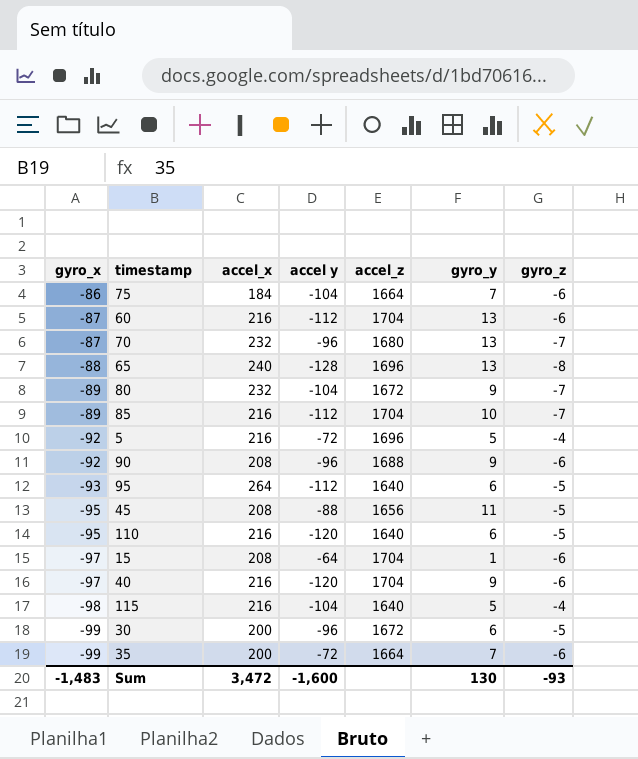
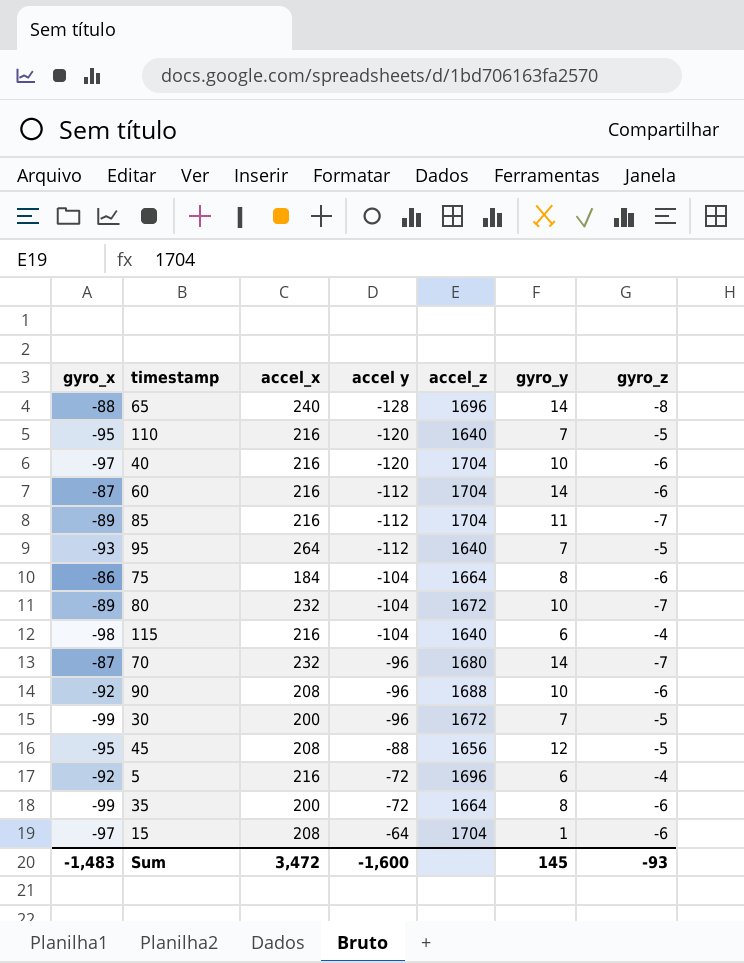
row order: gyro_x descending -> accel y ascending
65 | gyro_y: 13 -> 14
110 | gyro_y: 6 -> 7
40 | gyro_y: 9 -> 10
60 | gyro_y: 13 -> 14
85 | gyro_y: 10 -> 11
95 | gyro_y: 6 -> 7
75 | gyro_y: 7 -> 8
80 | gyro_y: 9 -> 10
115 | gyro_y: 5 -> 6
70 | gyro_y: 13 -> 14
90 | gyro_y: 9 -> 10
30 | gyro_y: 6 -> 7
45 | gyro_y: 11 -> 12
5 | gyro_y: 5 -> 6
35 | gyro_y: 7 -> 8
Sum | gyro_y: 130 -> 145

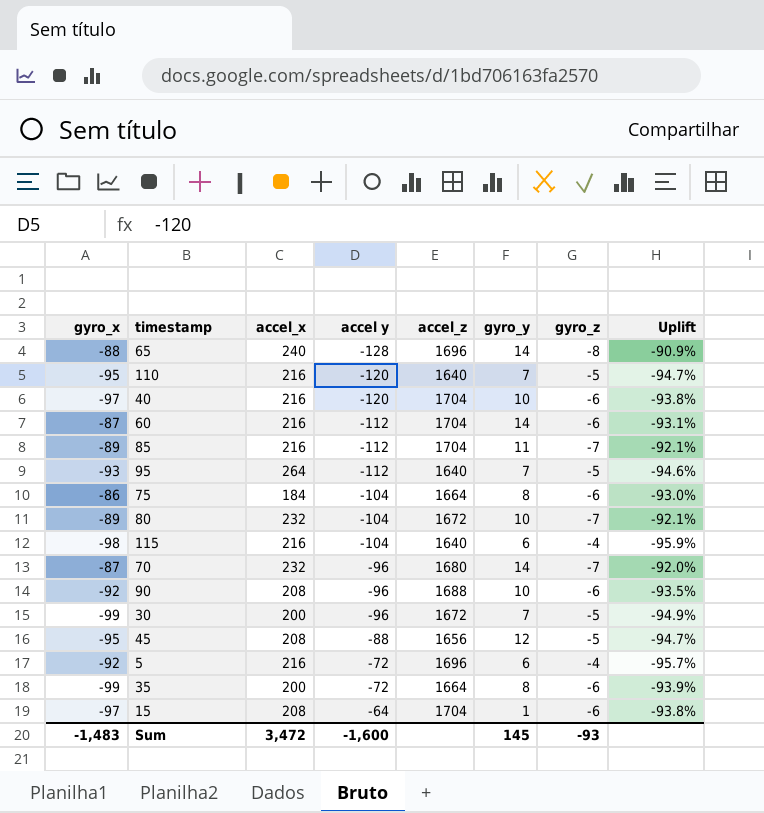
column Uplift | formula: none -> ([gyro_z] - [gyro_x]) / [gyro_x]

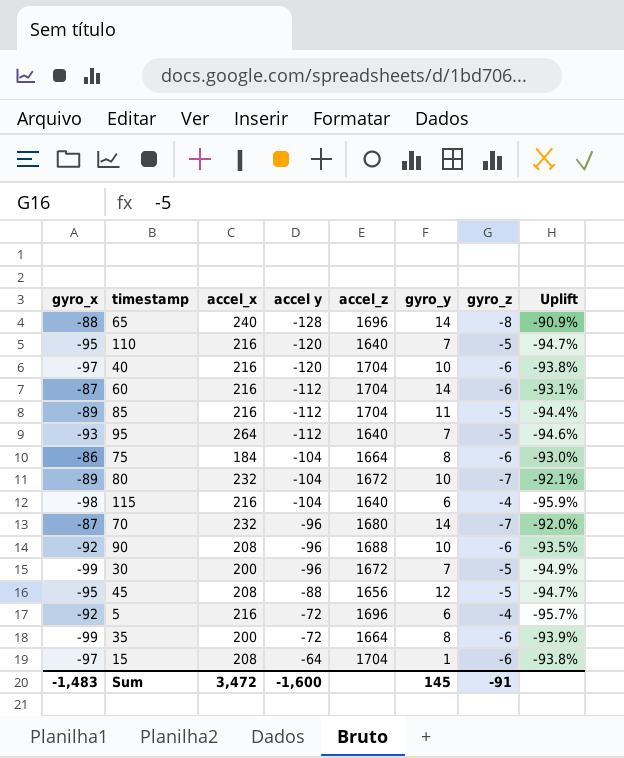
85 | gyro_z: -7 -> -5
85 | Uplift: -92.1% -> -94.4%
Sum | gyro_z: -93 -> -91

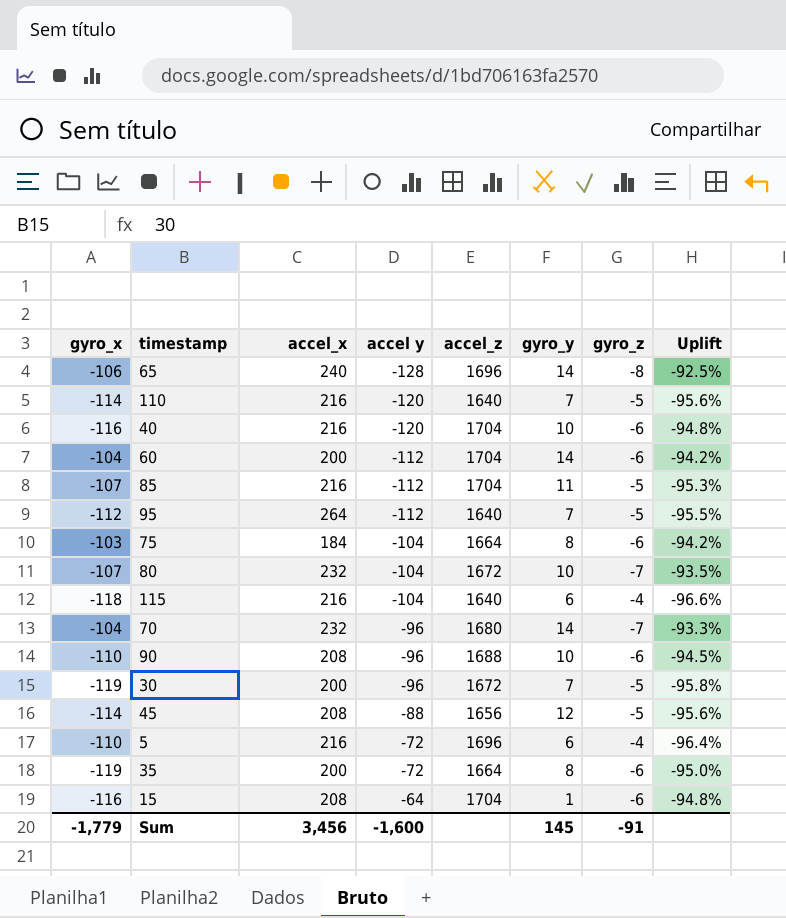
65 | gyro_x: -88 -> -106
65 | Uplift: -90.9% -> -92.5%
110 | gyro_x: -95 -> -114
110 | Uplift: -94.7% -> -95.6%
40 | gyro_x: -97 -> -116
40 | Uplift: -93.8% -> -94.8%
60 | gyro_x: -87 -> -104
60 | accel_x: 216 -> 200
60 | Uplift: -93.1% -> -94.2%
85 | gyro_x: -89 -> -107
85 | Uplift: -94.4% -> -95.3%
95 | gyro_x: -93 -> -112
95 | Uplift: -94.6% -> -95.5%
75 | gyro_x: -86 -> -103
75 | Uplift: -93.0% -> -94.2%
80 | gyro_x: -89 -> -107
80 | Uplift: -92.1% -> -93.5%
115 | gyro_x: -98 -> -118
115 | Uplift: -95.9% -> -96.6%
70 | gyro_x: -87 -> -104
70 | Uplift: -92.0% -> -93.3%
90 | gyro_x: -92 -> -110
90 | Uplift: -93.5% -> -94.5%
30 | gyro_x: -99 -> -119
30 | Uplift: -94.9% -> -95.8%
45 | gyro_x: -95 -> -114
45 | Uplift: -94.7% -> -95.6%
5 | gyro_x: -92 -> -110
5 | Uplift: -95.7% -> -96.4%
35 | gyro_x: -99 -> -119
35 | Uplift: -93.9% -> -95.0%
15 | gyro_x: -97 -> -116
15 | Uplift: -93.8% -> -94.8%
Sum | gyro_x: -1,483 -> -1,779
Sum | accel_x: 3,472 -> 3,456

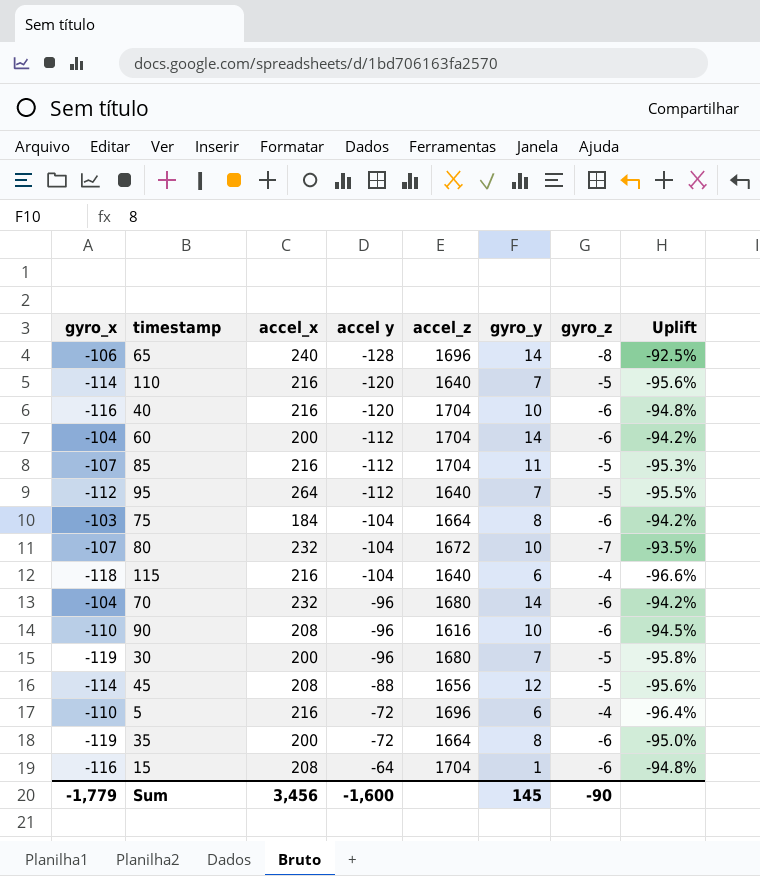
70 | gyro_z: -7 -> -6
70 | Uplift: -93.3% -> -94.2%
90 | accel_z: 1688 -> 1616
30 | accel_z: 1672 -> 1680
Sum | gyro_z: -91 -> -90

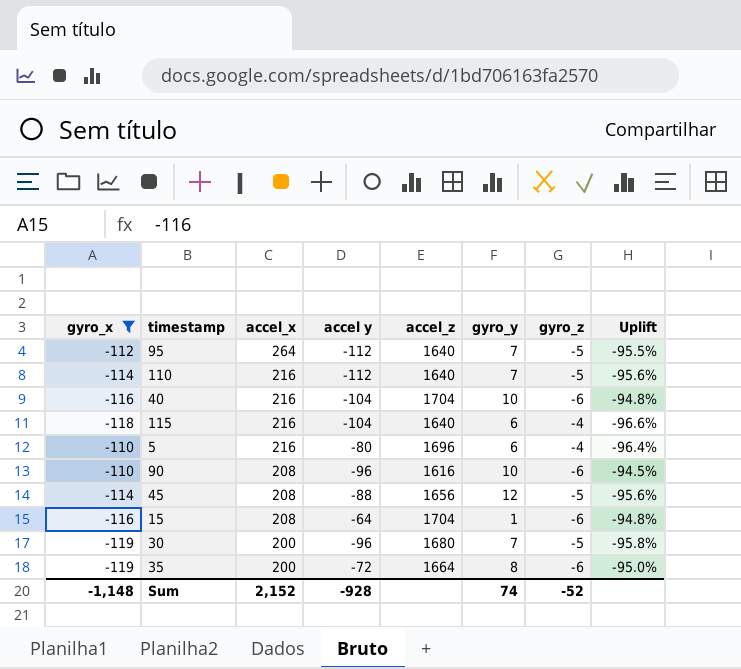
filter: none -> gyro_x <= -110
row order: accel y ascending -> accel_x descending
110 | accel y: -120 -> -112
40 | accel y: -120 -> -104
5 | accel y: -72 -> -80
Sum | gyro_x: -1,779 -> -1,148
Sum | accel_x: 3,456 -> 2,152
Sum | accel y: -1,600 -> -928
Sum | gyro_y: 145 -> 74
Sum | gyro_z: -90 -> -52

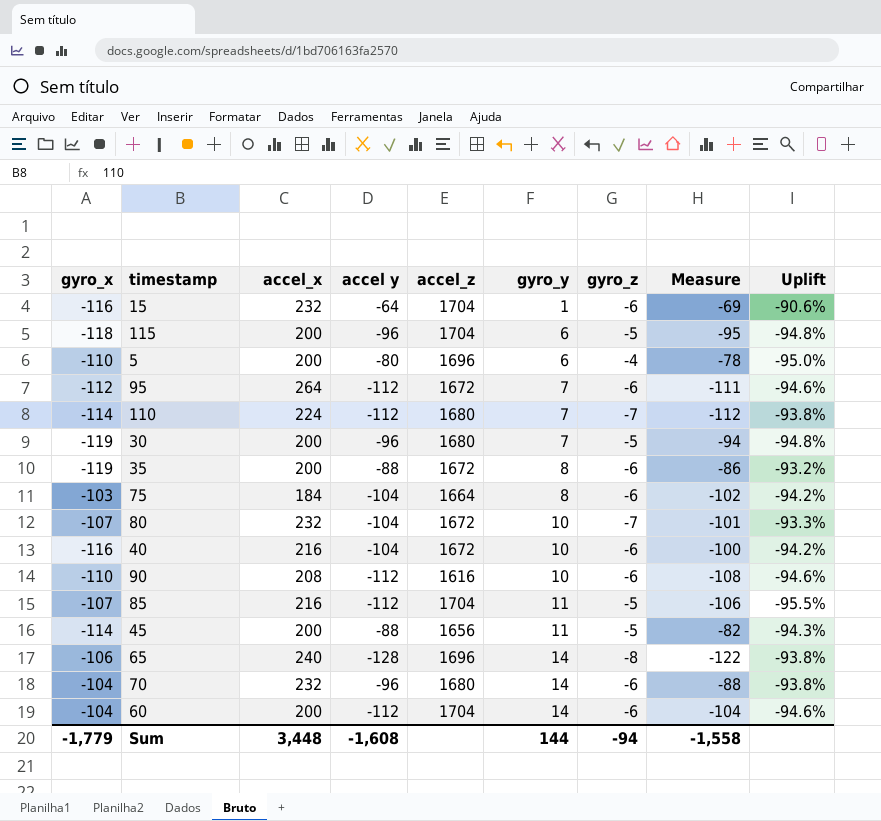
filter: gyro_x <= -110 -> none
row order: accel_x descending -> gyro_y ascending
column Measure | formula: none -> [accel y] + [gyro_y] + [gyro_z]
column Uplift | formula: ([gyro_z] - [gyro_x]) / [gyro_x] -> ([gyro_z] - [accel y]) / [accel y]
15 | accel_x: 208 -> 232
115 | accel_x: 216 -> 200
115 | accel y: -104 -> -96
115 | accel_z: 1640 -> 1704
115 | gyro_z: -4 -> -5
5 | accel_x: 216 -> 200
95 | accel_z: 1640 -> 1672
95 | gyro_z: -5 -> -6
110 | accel_x: 216 -> 224
110 | accel_z: 1640 -> 1680
110 | gyro_z: -5 -> -7
35 | accel y: -72 -> -88
35 | accel_z: 1664 -> 1672
40 | accel_z: 1704 -> 1672
90 | accel y: -96 -> -112
45 | accel_x: 208 -> 200
45 | gyro_y: 12 -> 11
Sum | gyro_x: -1,148 -> -1,779
Sum | accel_x: 2,152 -> 3,448
Sum | accel y: -928 -> -1,608
Sum | gyro_y: 74 -> 144
Sum | gyro_z: -52 -> -94

